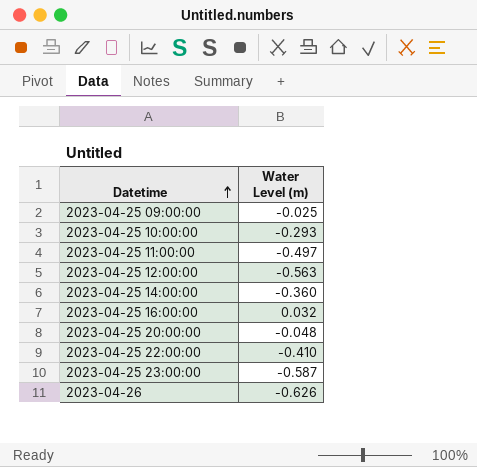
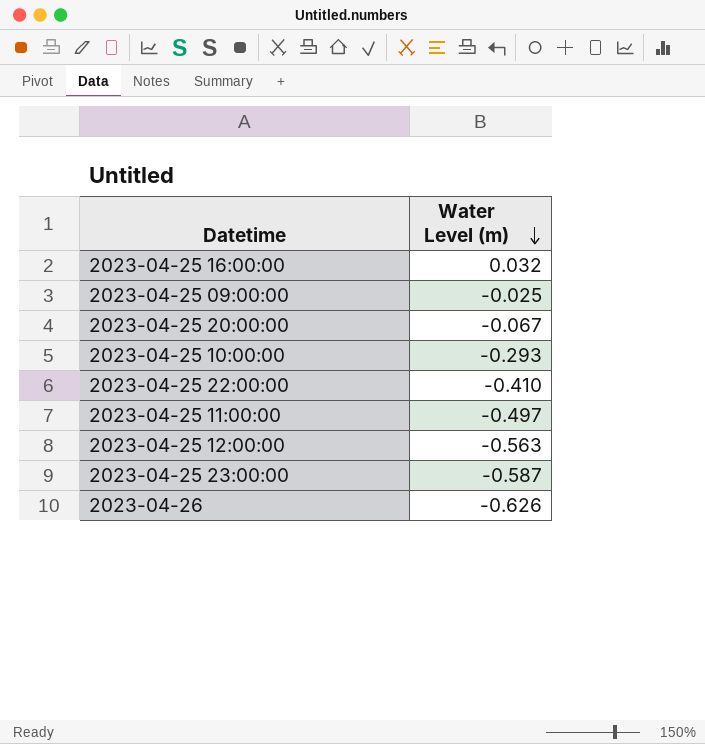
row order: Datetime ascending -> Water Level (m) descending
row 2023-04-25 14:00:00: -0.360 -> none
2023-04-25 20:00:00 | Water Level (m): -0.048 -> -0.067

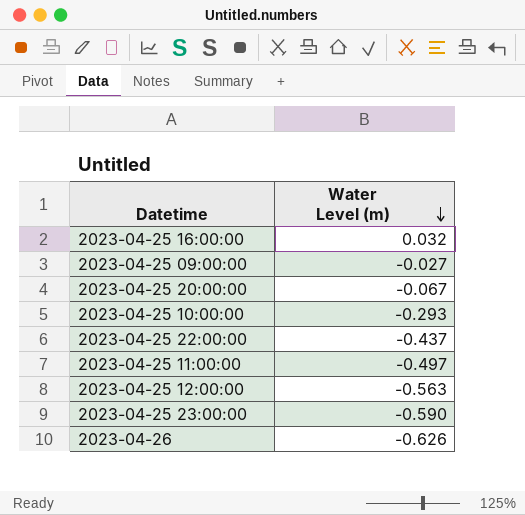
2023-04-25 09:00:00 | Water Level (m): -0.025 -> -0.027
2023-04-25 22:00:00 | Water Level (m): -0.410 -> -0.437
2023-04-25 23:00:00 | Water Level (m): -0.587 -> -0.590

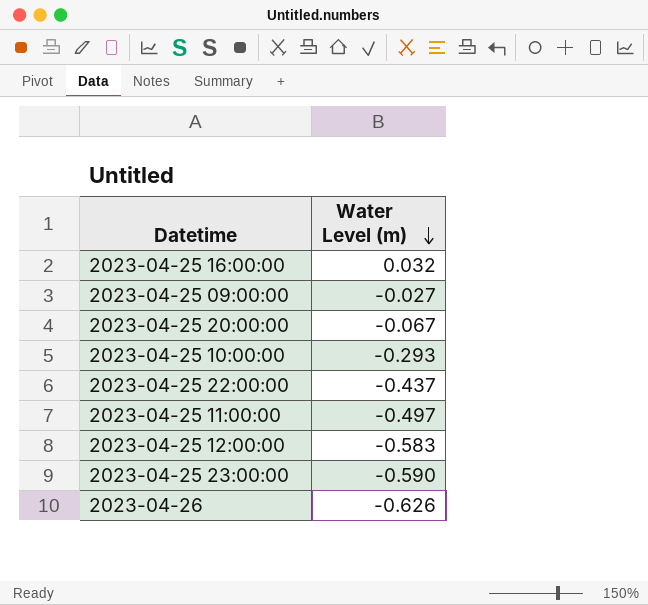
2023-04-25 12:00:00 | Water Level (m): -0.563 -> -0.583

